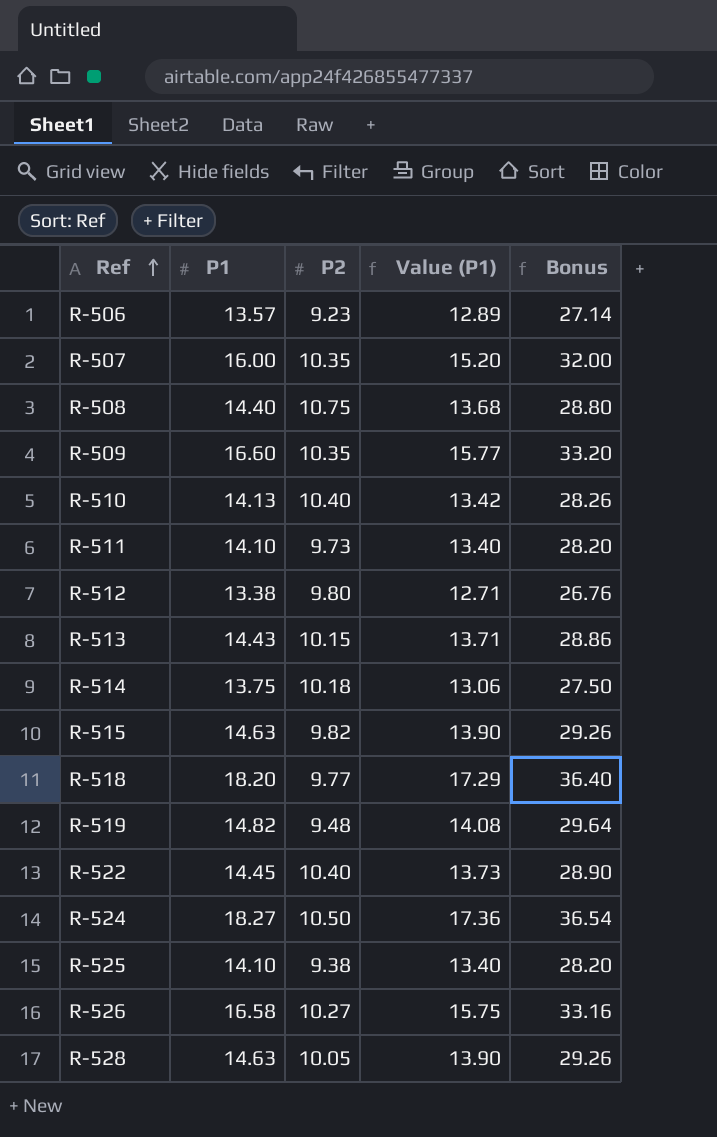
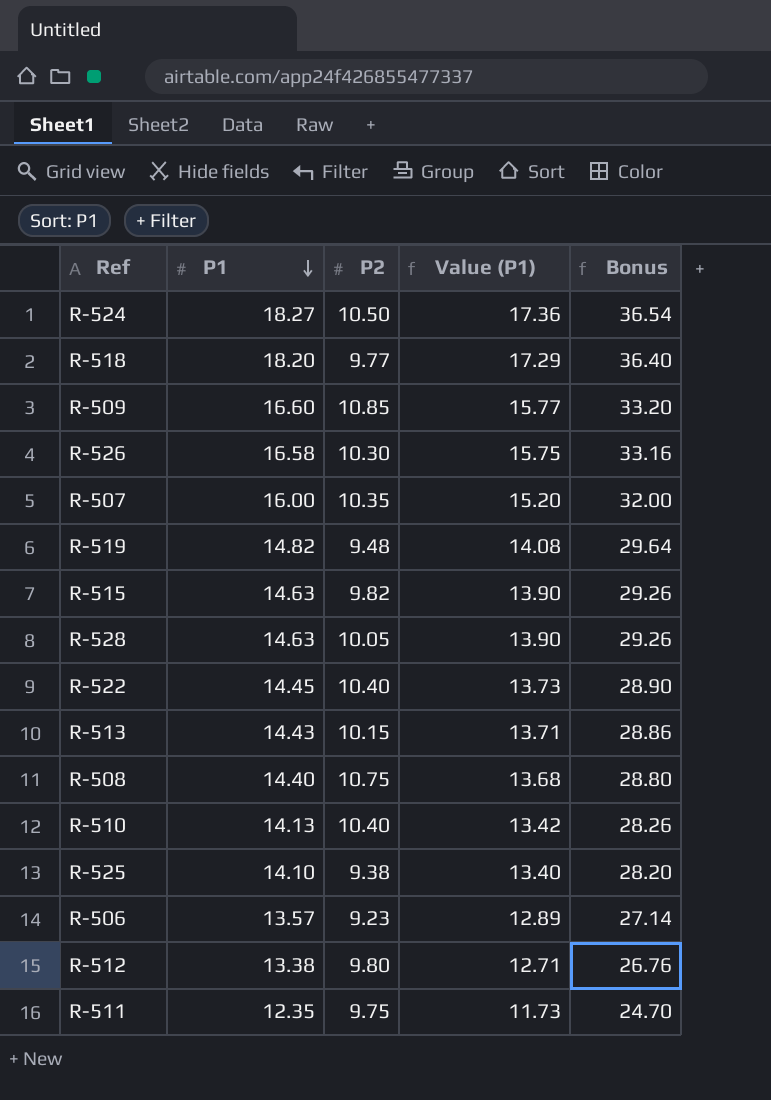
row order: Ref ascending -> P1 descending
row R-514: 13.75 | 10.18 | 13.06 | 27.50 -> none
R-509 | P2: 10.35 -> 10.85
R-526 | P2: 10.27 -> 10.30
R-511 | P1: 14.10 -> 12.35
R-511 | P2: 9.73 -> 9.75
R-511 | Value (P1): 13.40 -> 11.73
R-511 | Bonus: 28.20 -> 24.70

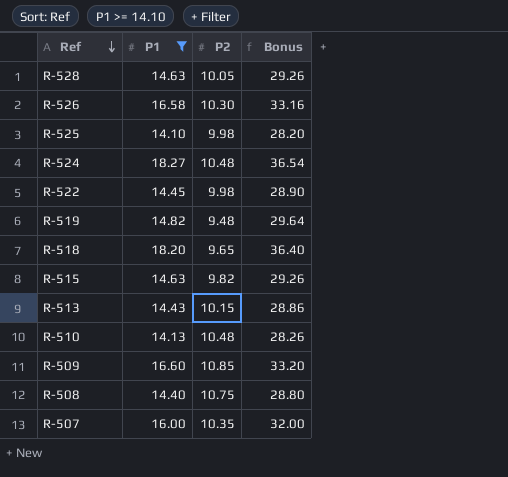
filter: none -> P1 >= 14.10
row order: P1 descending -> Ref descending
column Value (P1) | formula: [P1] * 0.95 -> none
R-525 | P2: 9.38 -> 9.98
R-524 | P2: 10.50 -> 10.48
R-522 | P2: 10.40 -> 9.98
R-518 | P2: 9.77 -> 9.65
R-510 | P2: 10.40 -> 10.48

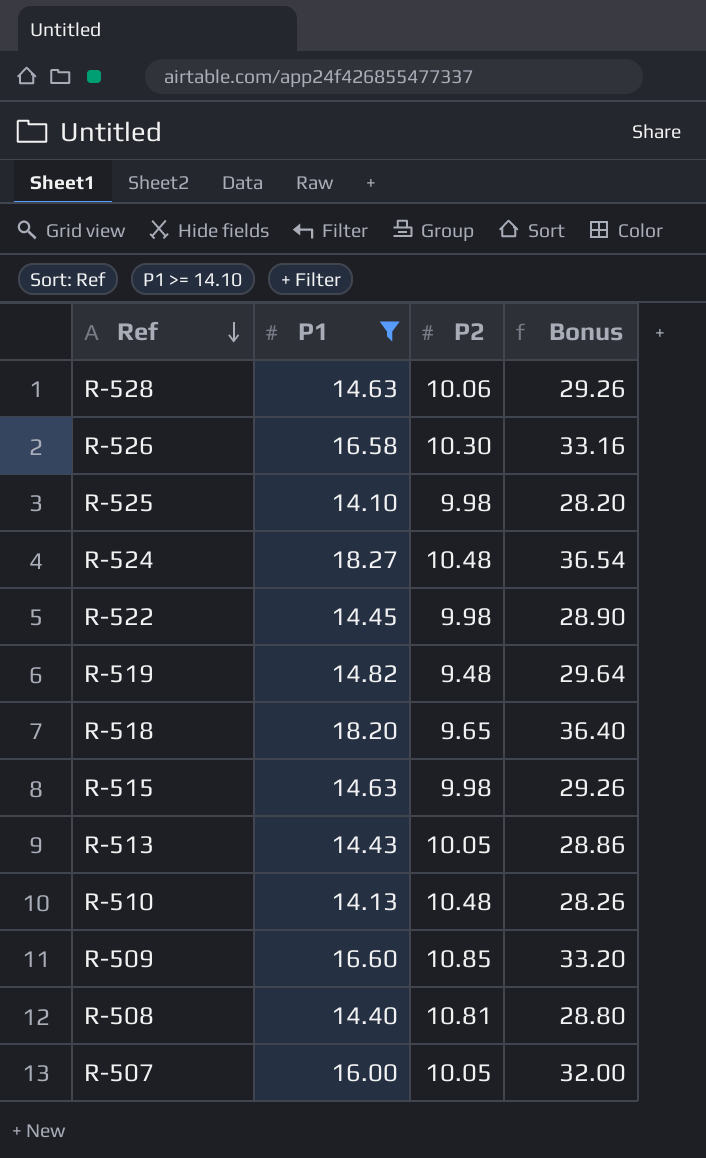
R-528 | P2: 10.05 -> 10.06
R-515 | P2: 9.82 -> 9.98
R-513 | P2: 10.15 -> 10.05
R-508 | P2: 10.75 -> 10.81
R-507 | P2: 10.35 -> 10.05

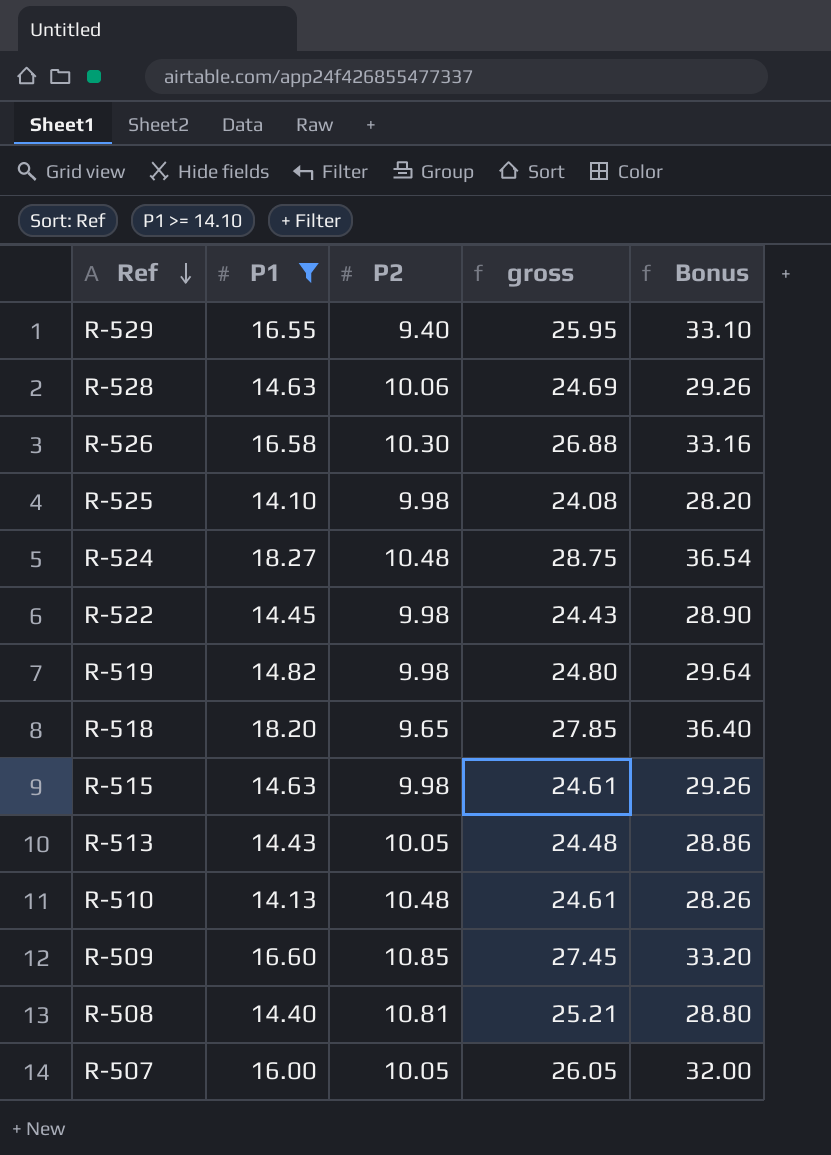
column gross | formula: none -> [P1] + [P2]
row R-529: none -> 16.55 | 9.40 | 25.95 | 33.10
R-519 | P2: 9.48 -> 9.98

